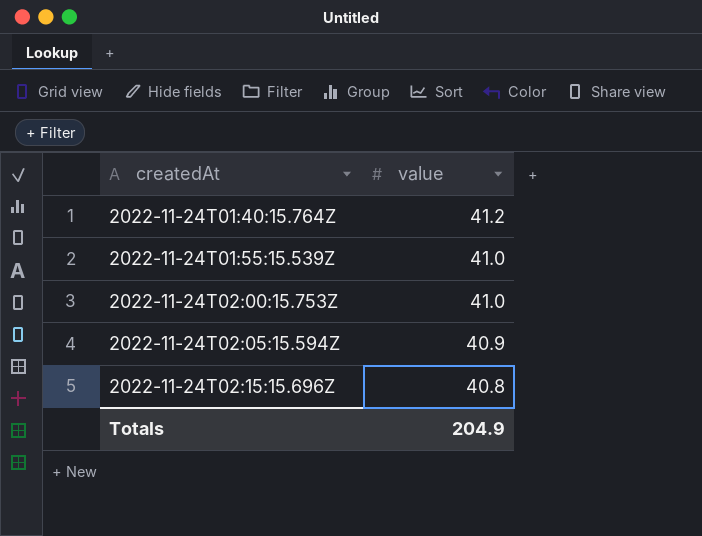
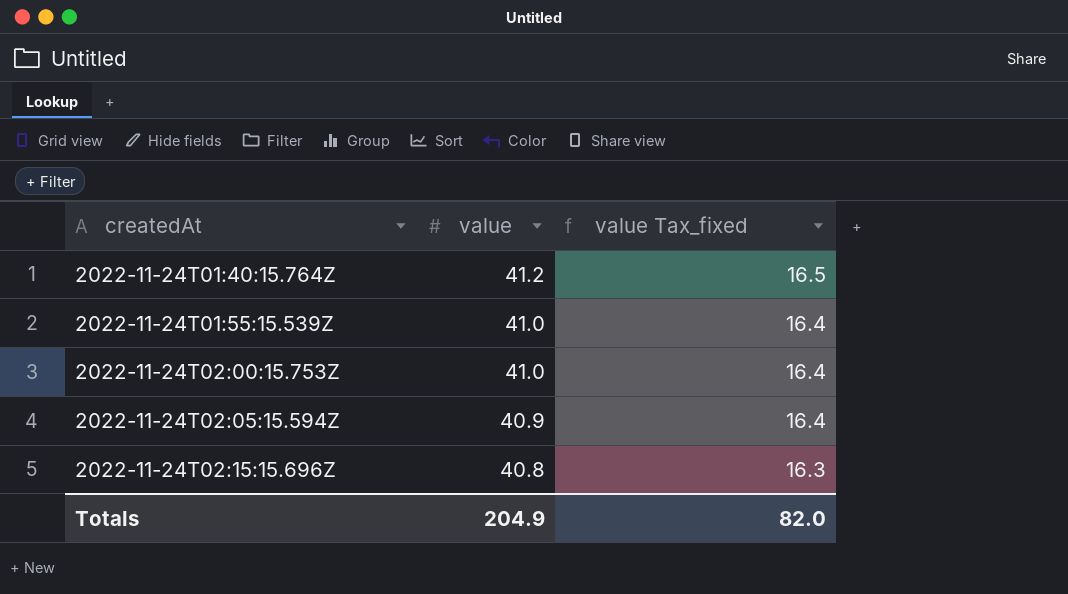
column value Tax_fixed | formula: none -> [value] * 0.4

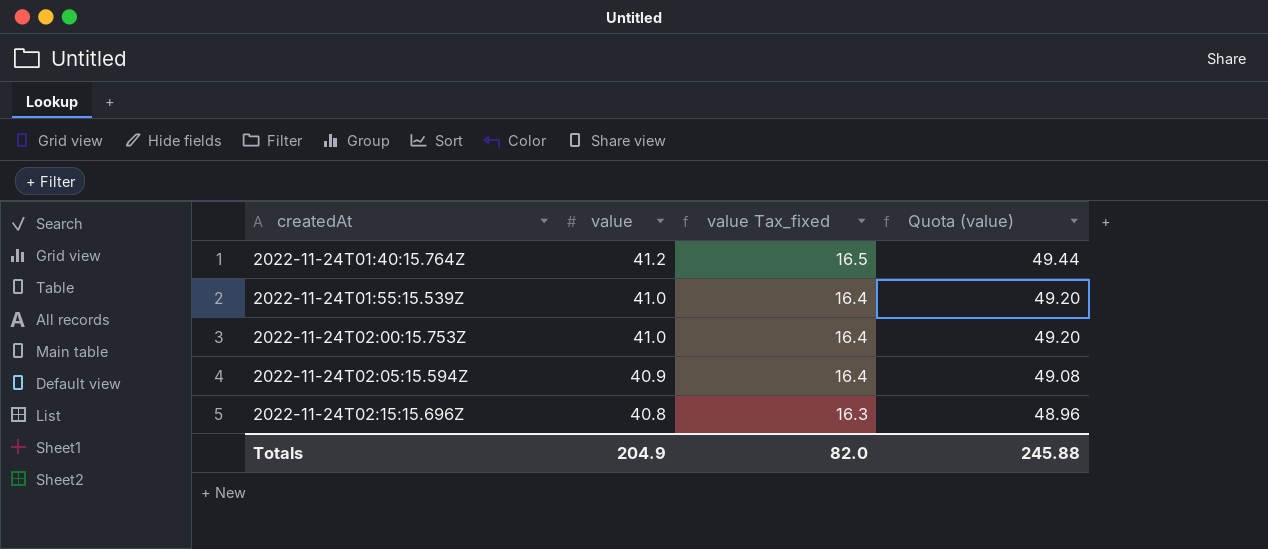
column Quota (value) | formula: none -> [value] * 1.2

